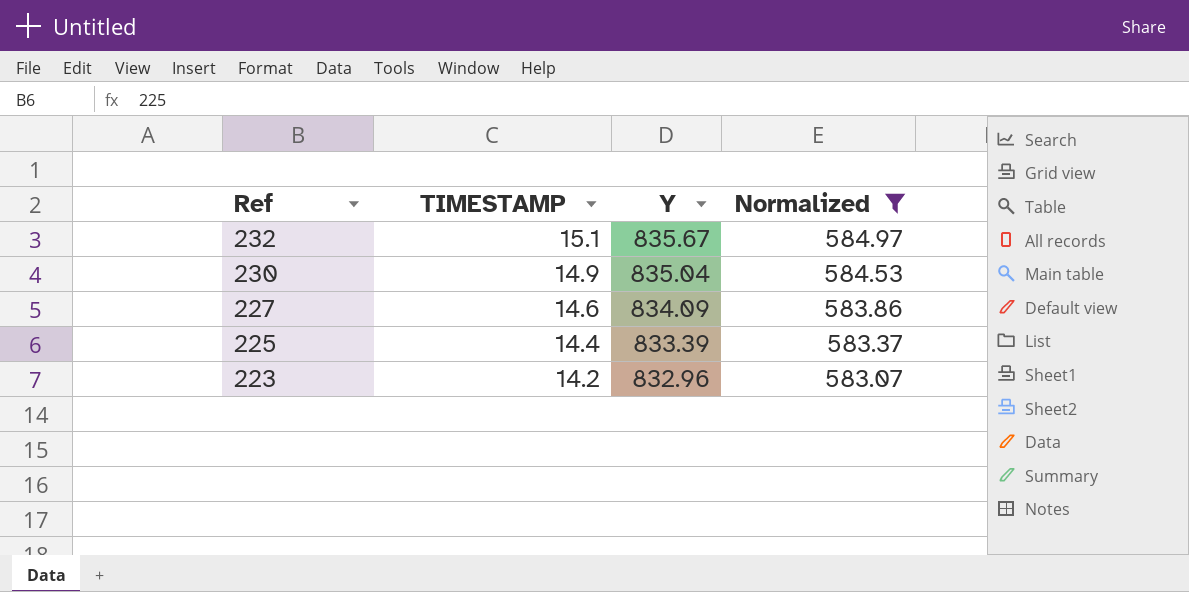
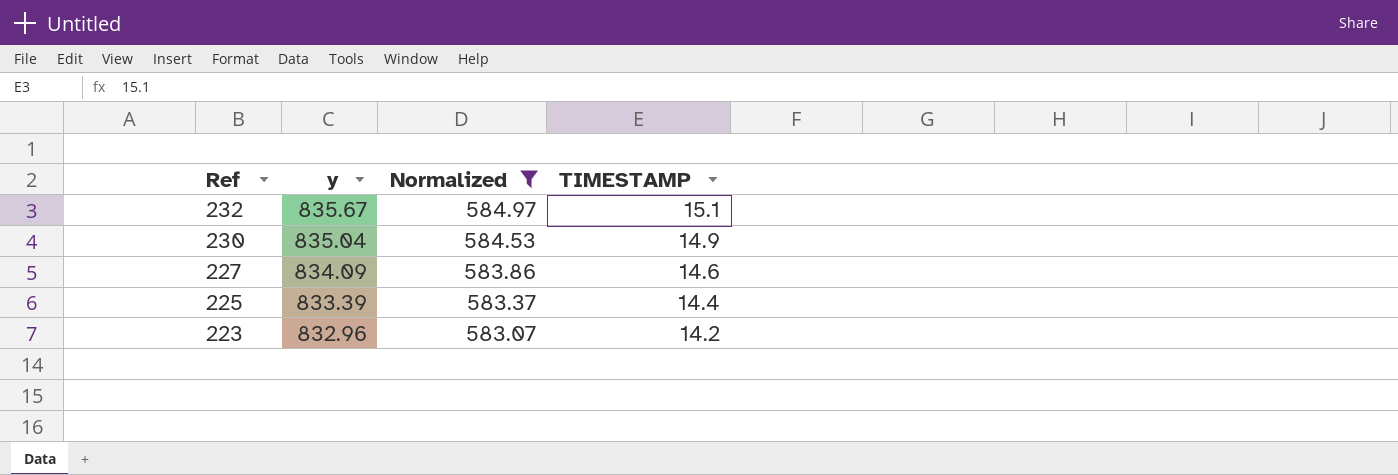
column name: Y -> y
column TIMESTAMP | position: 2 -> 4

